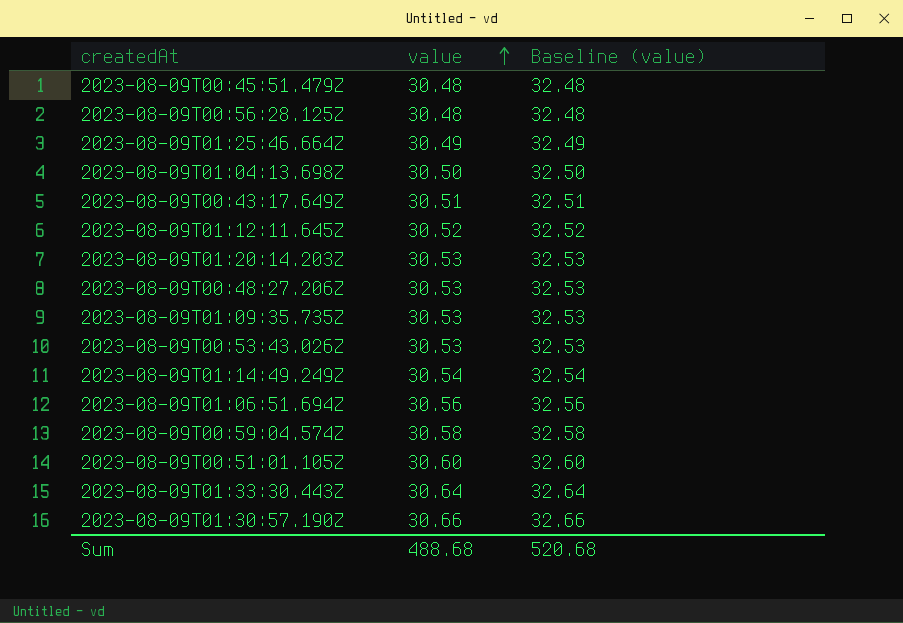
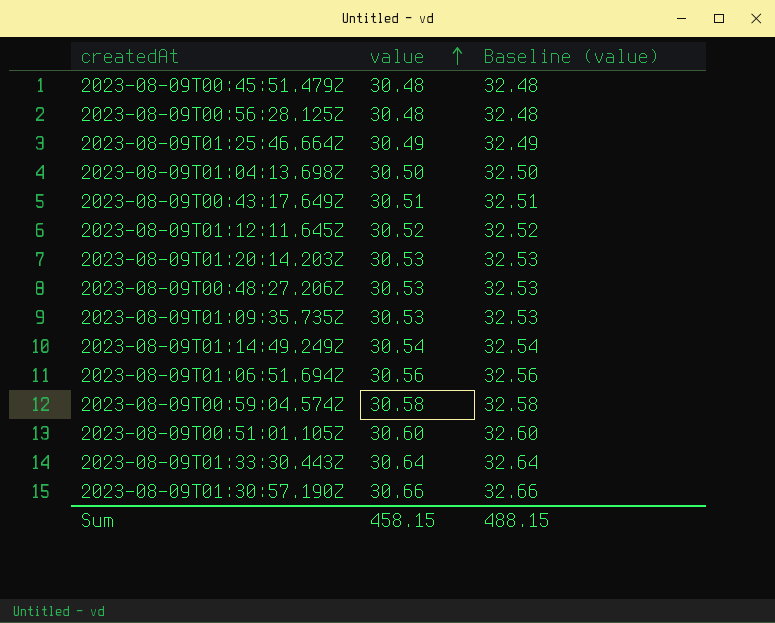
row 2023-08-09T00:53:43.026Z: 30.53 | 32.53 -> none
Sum | value: 488.68 -> 458.15
Sum | Baseline (value): 520.68 -> 488.15

